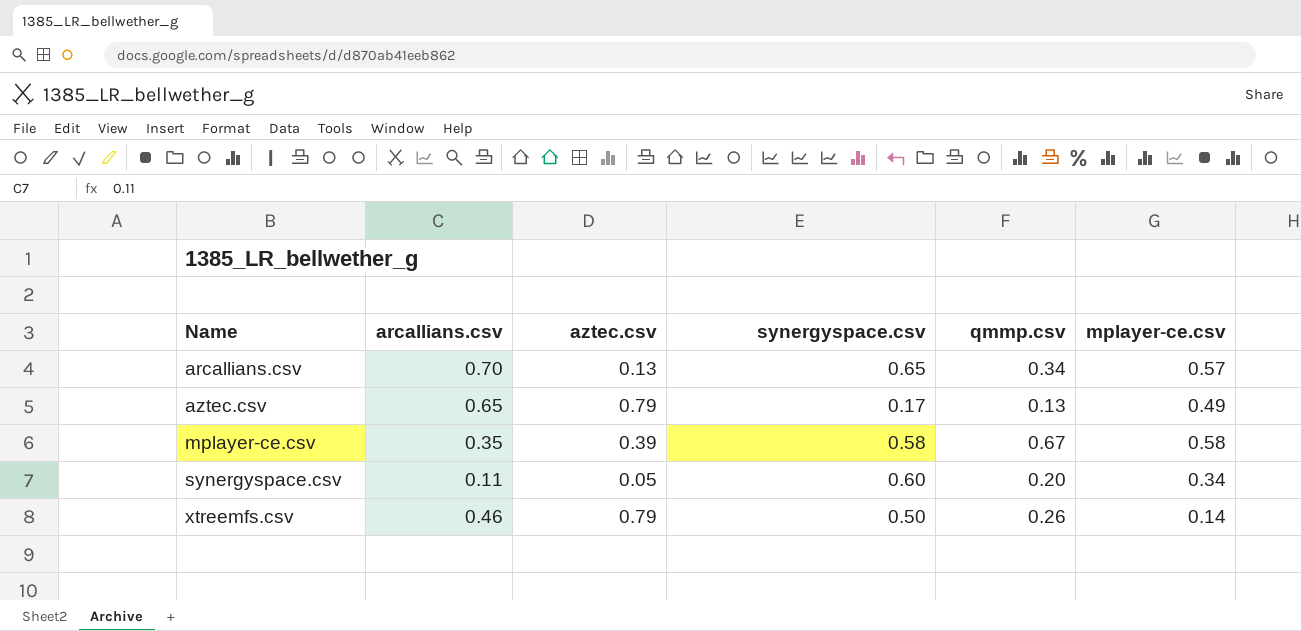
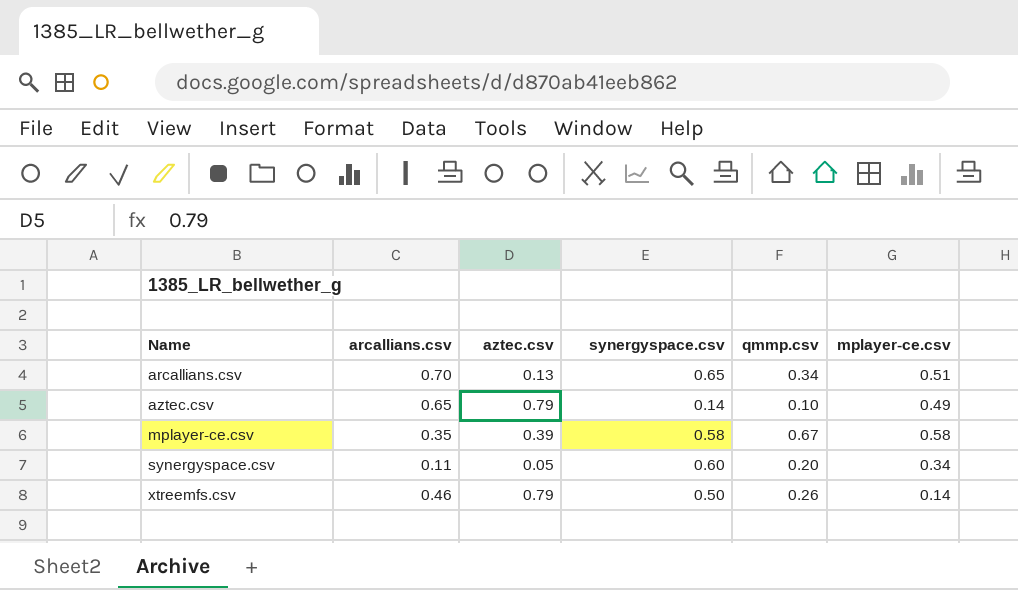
arcallians.csv | mplayer-ce.csv: 0.57 -> 0.51
aztec.csv | synergyspace.csv: 0.17 -> 0.14
aztec.csv | qmmp.csv: 0.13 -> 0.10

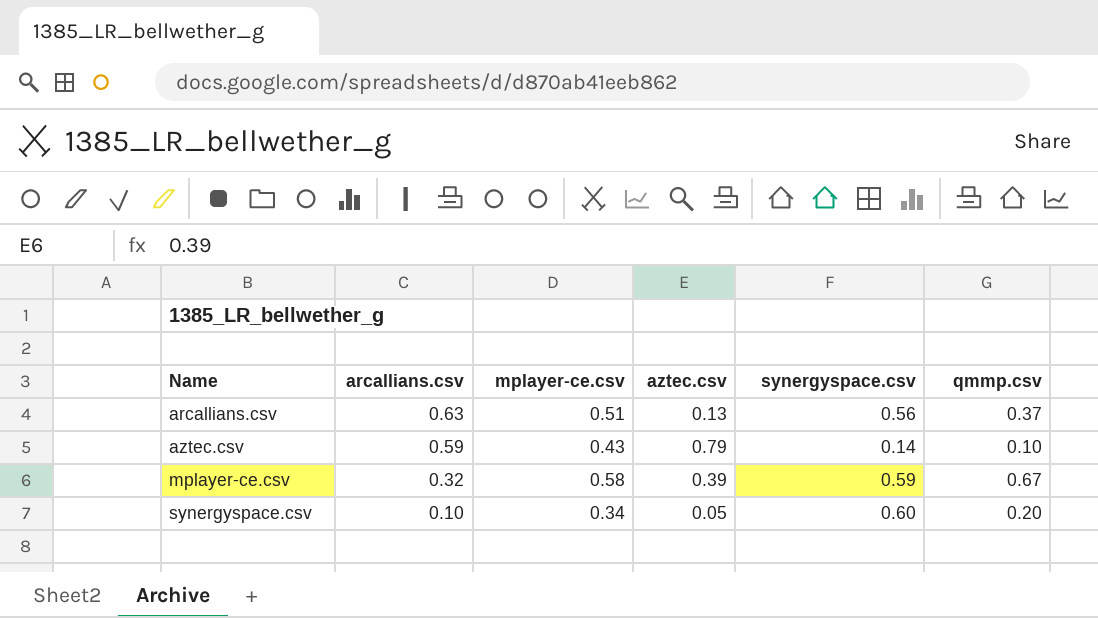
column mplayer-ce.csv | position: 6 -> 3
row xtreemfs.csv: 0.46 | 0.79 | 0.50 | 0.26 | 0.14 -> none
arcallians.csv | arcallians.csv: 0.70 -> 0.63
arcallians.csv | synergyspace.csv: 0.65 -> 0.56
arcallians.csv | qmmp.csv: 0.34 -> 0.37
aztec.csv | arcallians.csv: 0.65 -> 0.59
aztec.csv | mplayer-ce.csv: 0.49 -> 0.43
mplayer-ce.csv | arcallians.csv: 0.35 -> 0.32
mplayer-ce.csv | synergyspace.csv: 0.58 -> 0.59
synergyspace.csv | arcallians.csv: 0.11 -> 0.10

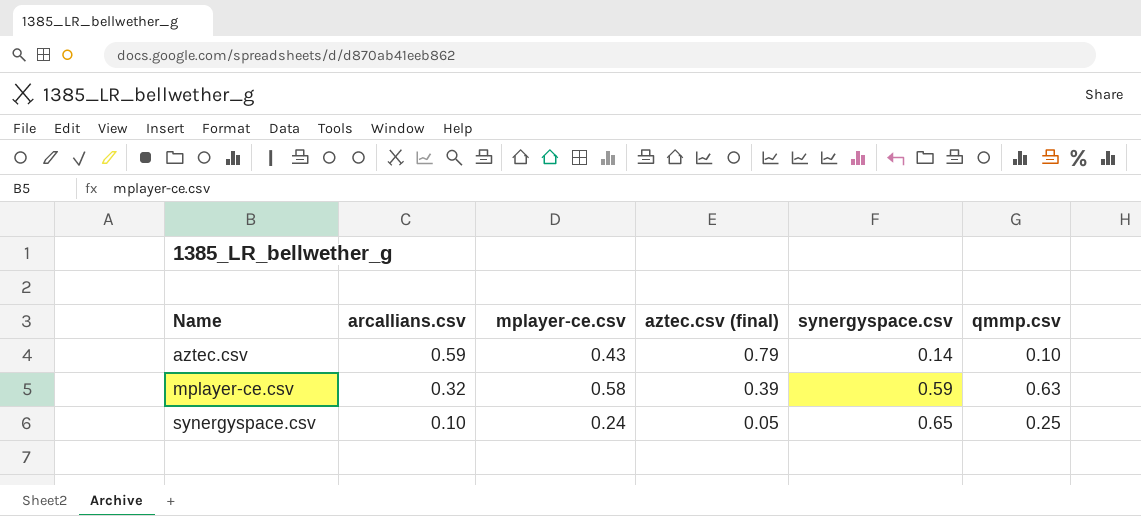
column name: aztec.csv -> aztec.csv (final)
row arcallians.csv: 0.63 | 0.51 | 0.13 | 0.56 | 0.37 -> none
mplayer-ce.csv | qmmp.csv: 0.67 -> 0.63
synergyspace.csv | mplayer-ce.csv: 0.34 -> 0.24
synergyspace.csv | synergyspace.csv: 0.60 -> 0.65
synergyspace.csv | qmmp.csv: 0.20 -> 0.25

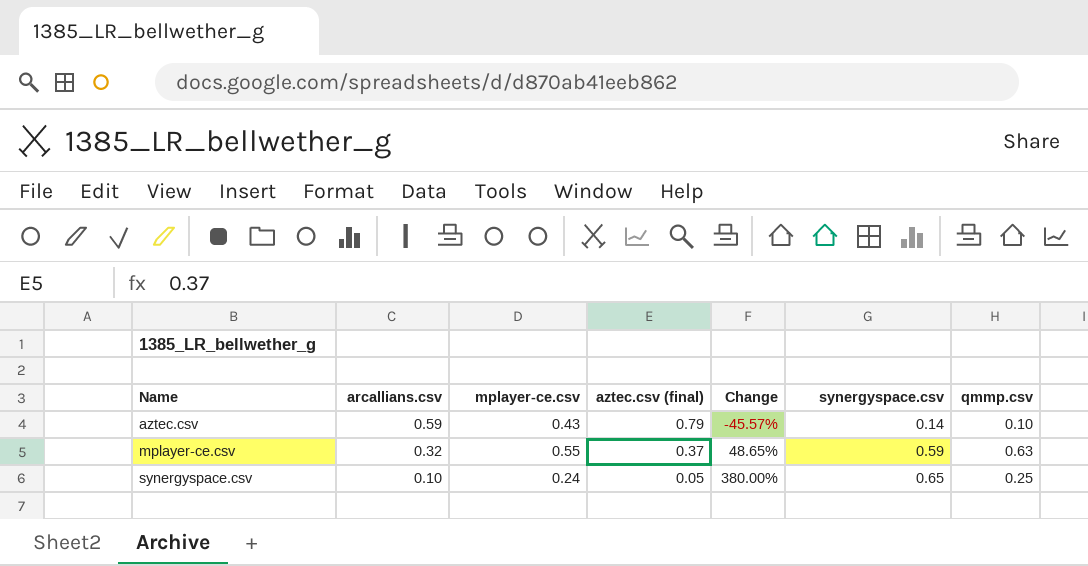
column Change | formula: none -> ([mplayer-ce.csv] - [aztec.csv (final)]) / [aztec.csv (final)]
mplayer-ce.csv | mplayer-ce.csv: 0.58 -> 0.55
mplayer-ce.csv | aztec.csv (final): 0.39 -> 0.37

